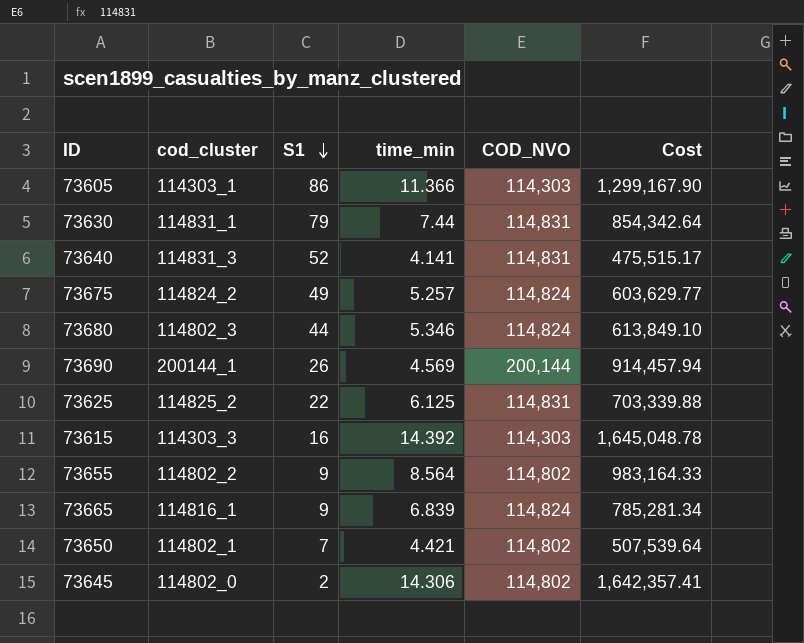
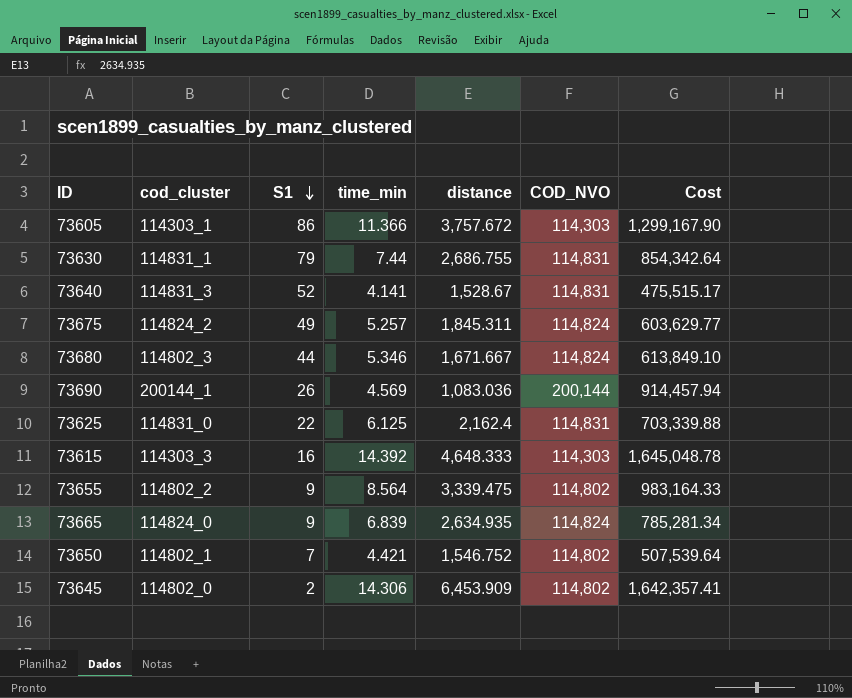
column distance | position: none -> 5
73625 | cod_cluster: 114825_2 -> 114831_0
73665 | cod_cluster: 114816_1 -> 114824_0

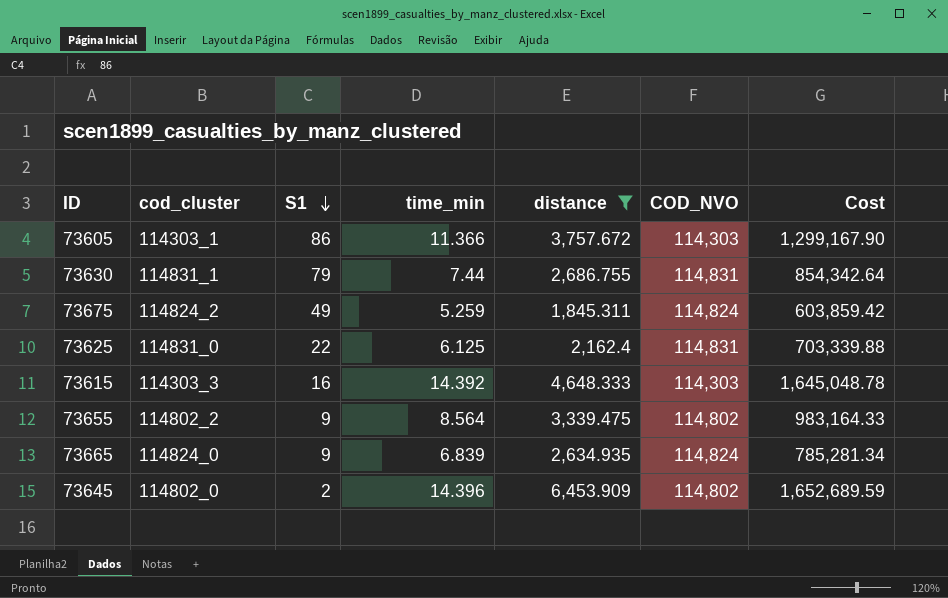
filter: none -> distance >= 1,845.311
73675 | time_min: 5.257 -> 5.259
73675 | Cost: 603,629.77 -> 603,859.42
73645 | time_min: 14.306 -> 14.396
73645 | Cost: 1,642,357.41 -> 1,652,689.59

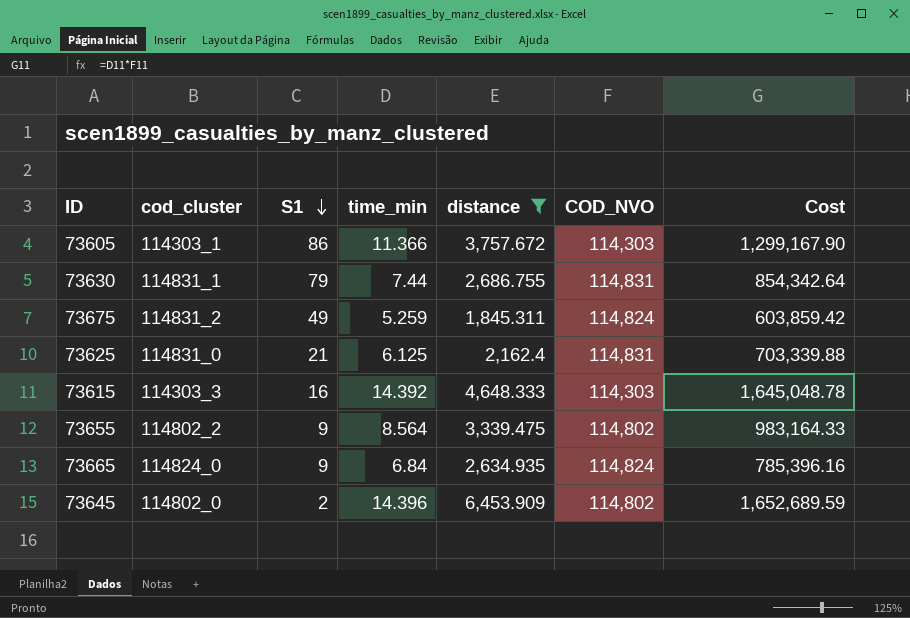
73675 | cod_cluster: 114824_2 -> 114831_2
73625 | S1: 22 -> 21
73665 | time_min: 6.839 -> 6.84
73665 | Cost: 785,281.34 -> 785,396.16

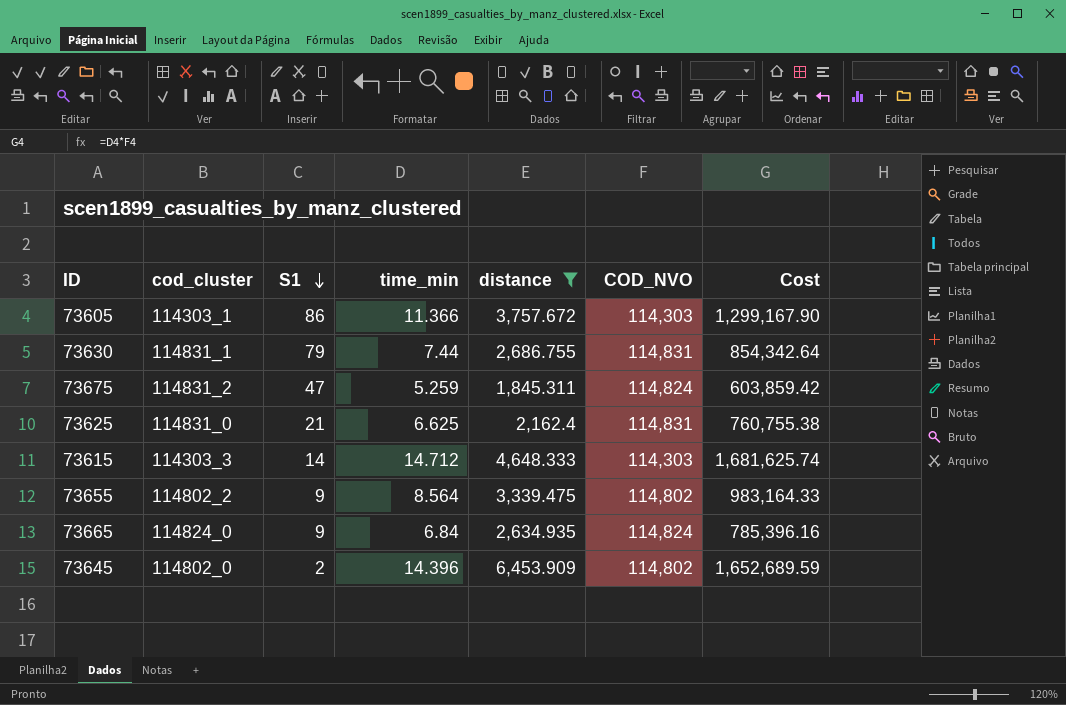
73675 | S1: 49 -> 47
73625 | time_min: 6.125 -> 6.625
73625 | Cost: 703,339.88 -> 760,755.38
73615 | S1: 16 -> 14
73615 | time_min: 14.392 -> 14.712
73615 | Cost: 1,645,048.78 -> 1,681,625.74

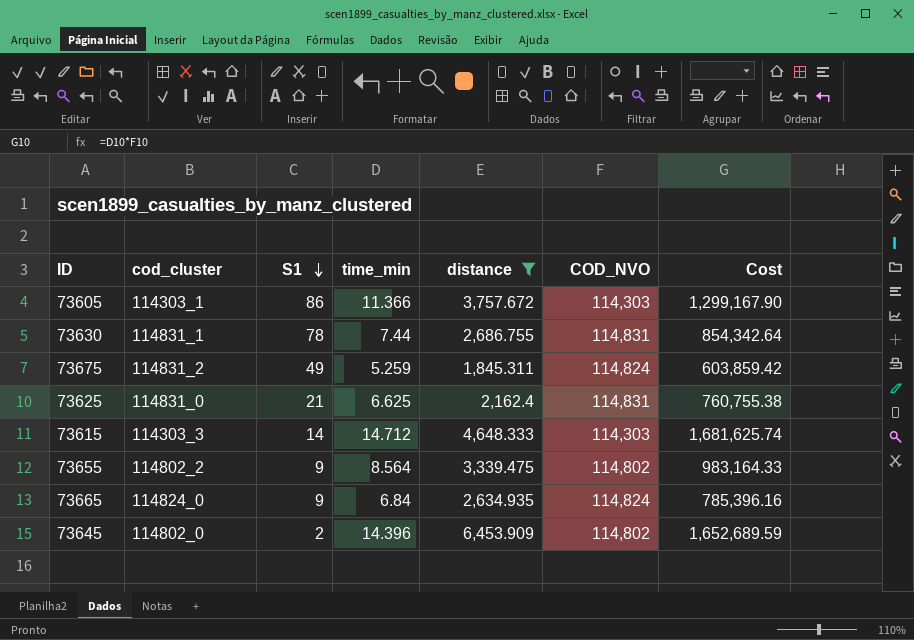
73630 | S1: 79 -> 78
73675 | S1: 47 -> 49

